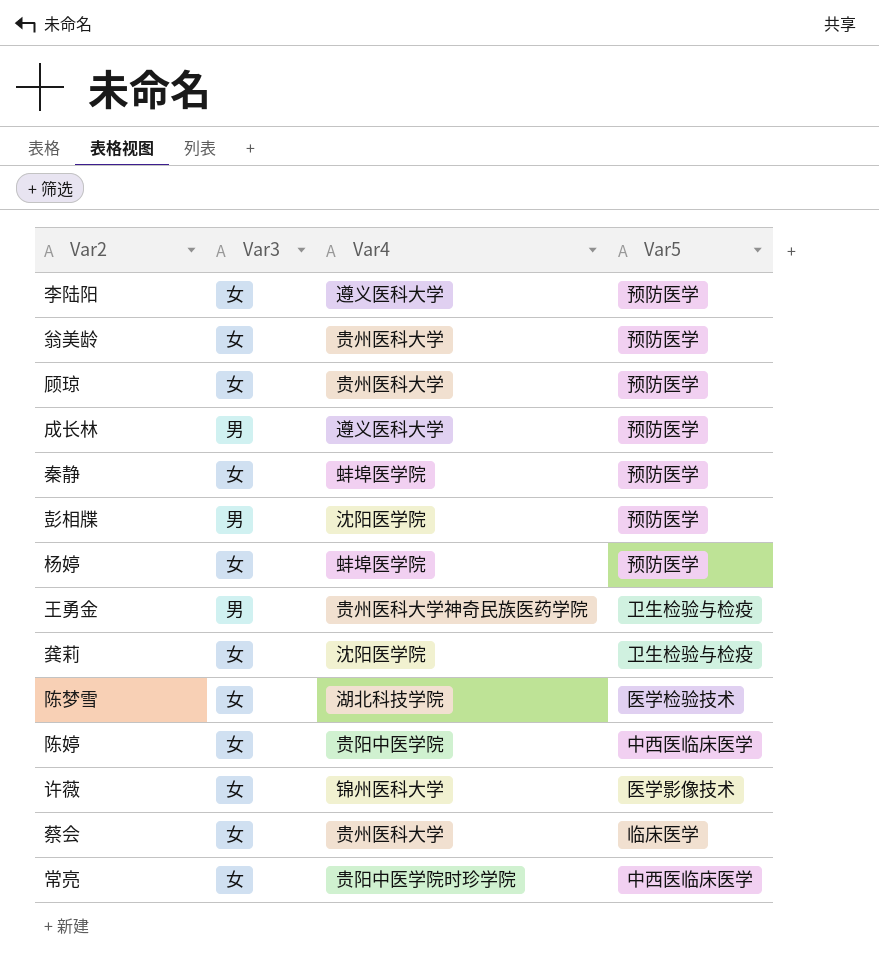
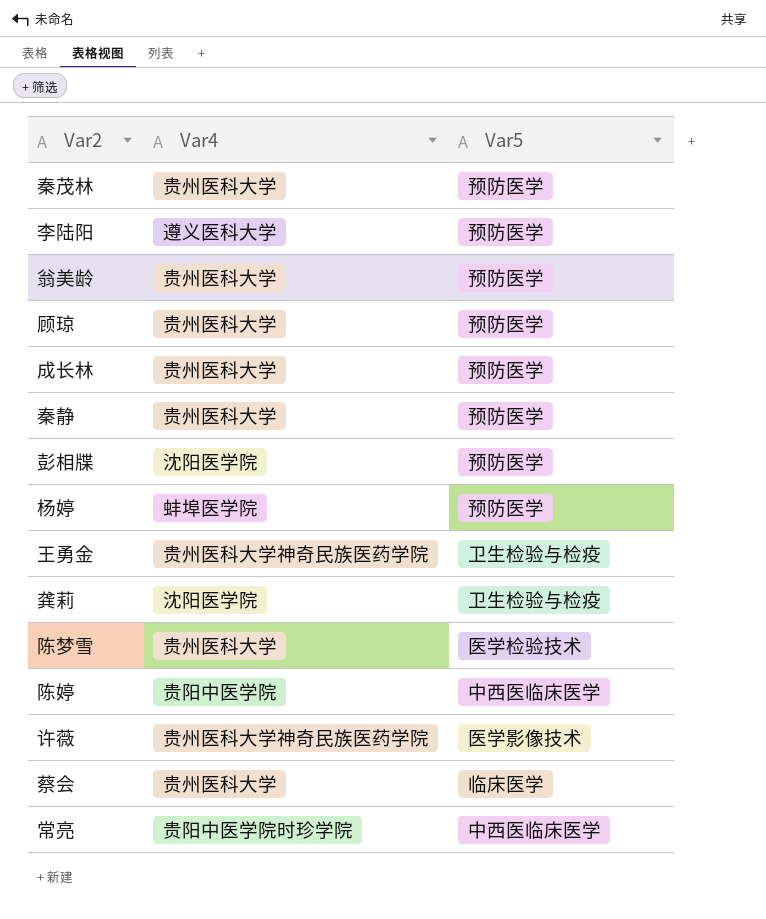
column Var3 | position: 2 -> none
row 秦茂林: none -> 贵州医科大学 | 预防医学
成长林 | Var4: 遵义医科大学 -> 贵州医科大学
秦静 | Var4: 蚌埠医学院 -> 贵州医科大学
陈梦雪 | Var4: 湖北科技学院 -> 贵州医科大学
许薇 | Var4: 锦州医科大学 -> 贵州医科大学神奇民族医药学院

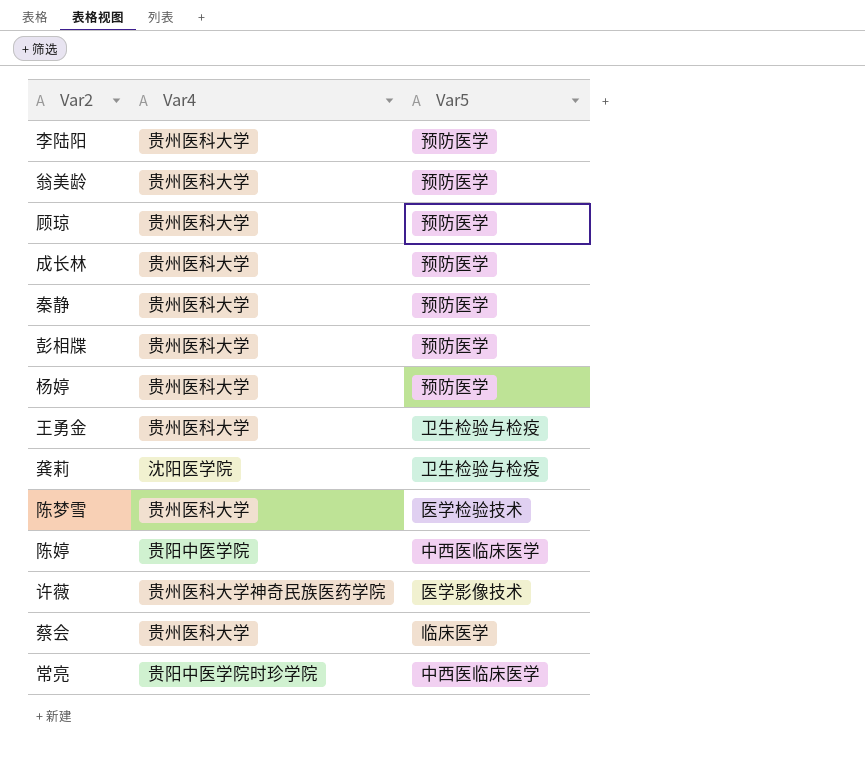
row 秦茂林: 贵州医科大学 | 预防医学 -> none
李陆阳 | Var4: 遵义医科大学 -> 贵州医科大学
彭相牒 | Var4: 沈阳医学院 -> 贵州医科大学
杨婷 | Var4: 蚌埠医学院 -> 贵州医科大学
王勇金 | Var4: 贵州医科大学神奇民族医药学院 -> 贵州医科大学

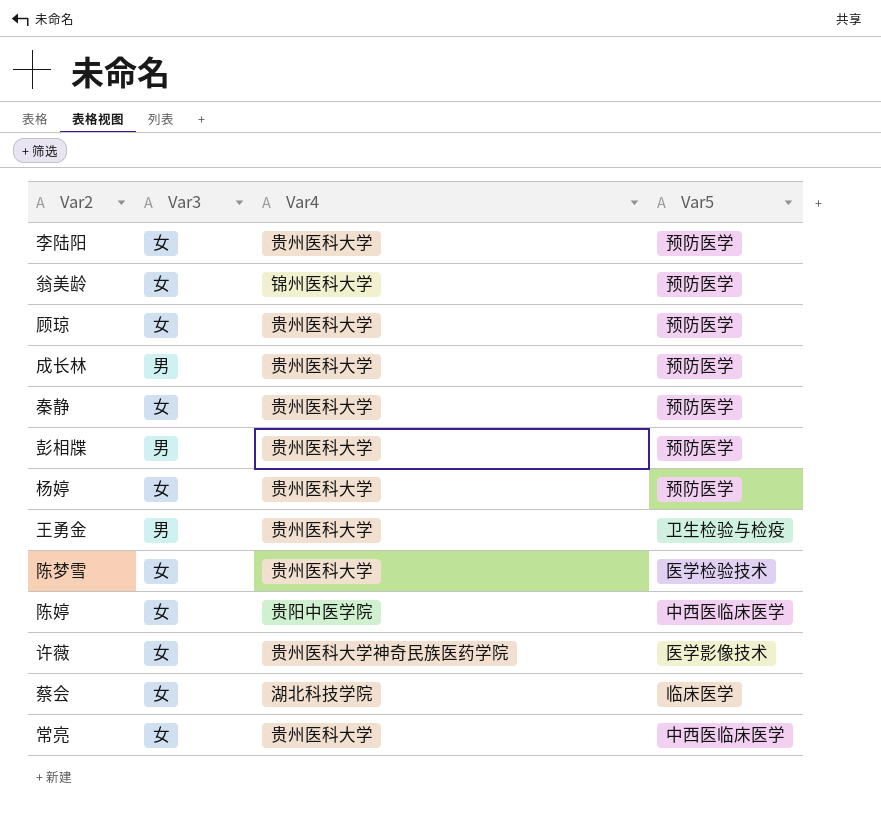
column Var3 | position: none -> 2
row 龚莉: 沈阳医学院 | 卫生检验与检疫 -> none
翁美龄 | Var4: 贵州医科大学 -> 锦州医科大学
蔡会 | Var4: 贵州医科大学 -> 湖北科技学院
常亮 | Var4: 贵阳中医学院时珍学院 -> 贵州医科大学

